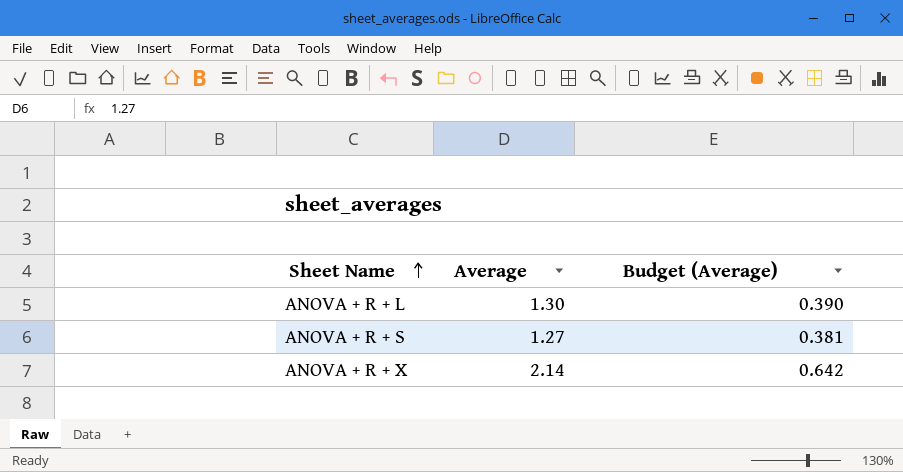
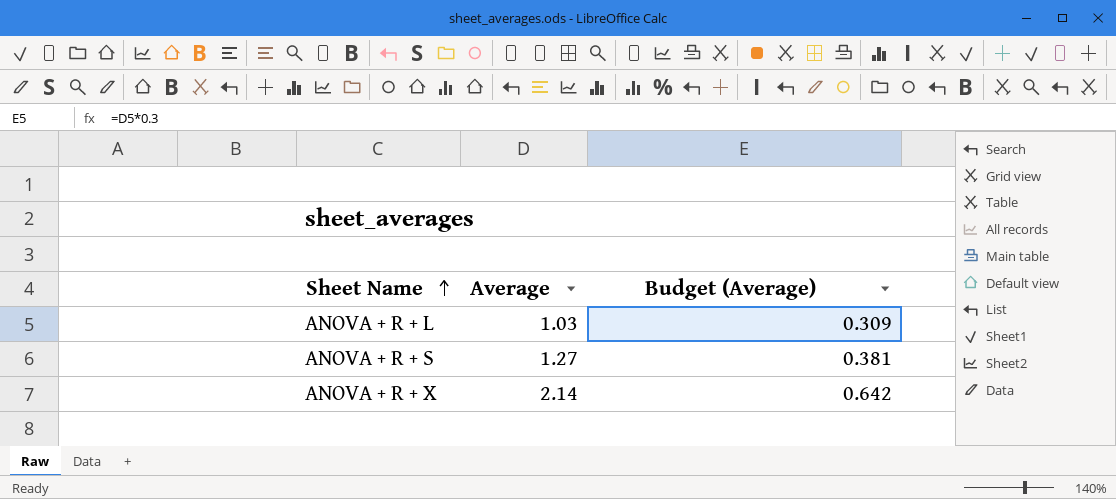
ANOVA + R + L | Average: 1.30 -> 1.03
ANOVA + R + L | Budget (Average): 0.390 -> 0.309

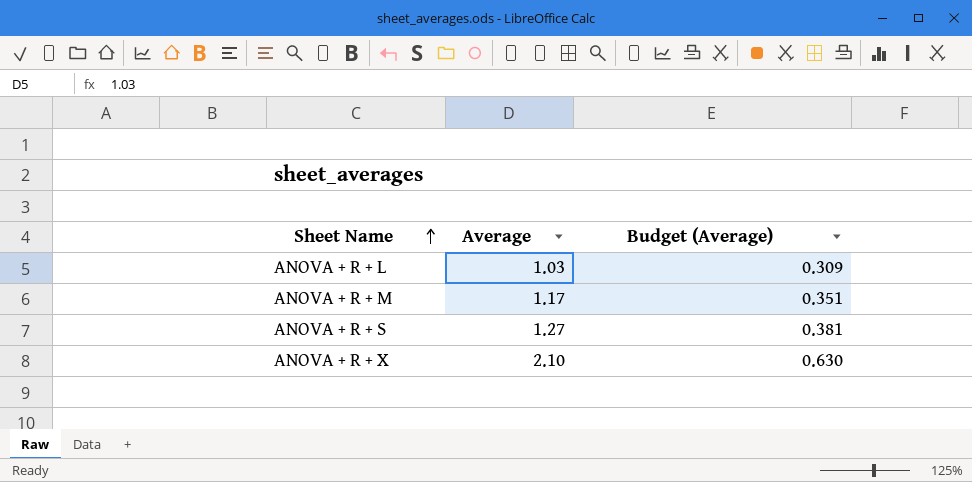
row ANOVA + R + M: none -> 1.17 | 0.351
ANOVA + R + X | Average: 2.14 -> 2.10
ANOVA + R + X | Budget (Average): 0.642 -> 0.630

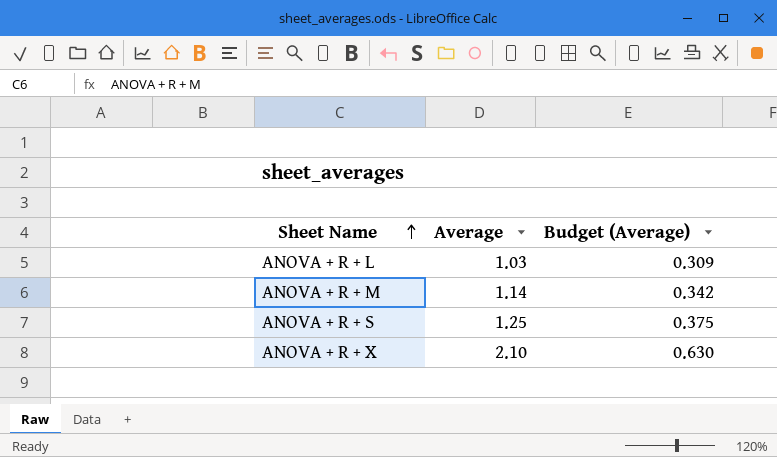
ANOVA + R + M | Average: 1.17 -> 1.14
ANOVA + R + M | Budget (Average): 0.351 -> 0.342
ANOVA + R + S | Average: 1.27 -> 1.25
ANOVA + R + S | Budget (Average): 0.381 -> 0.375

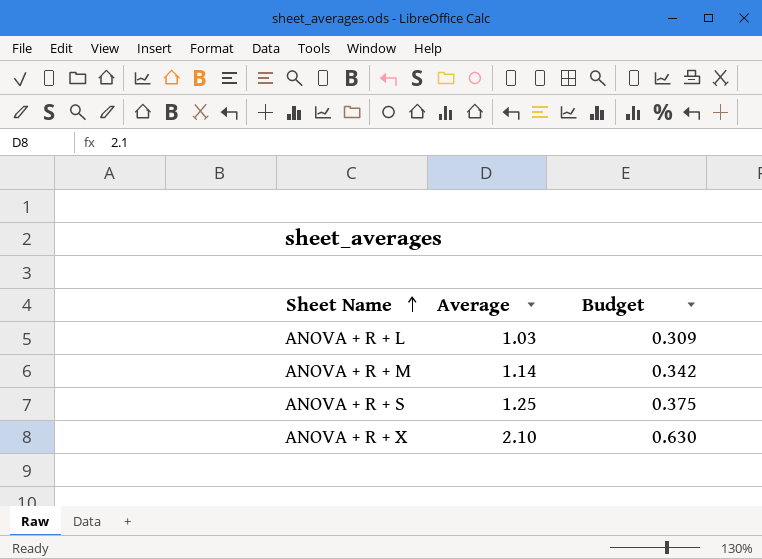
column name: Budget (Average) -> Budget

